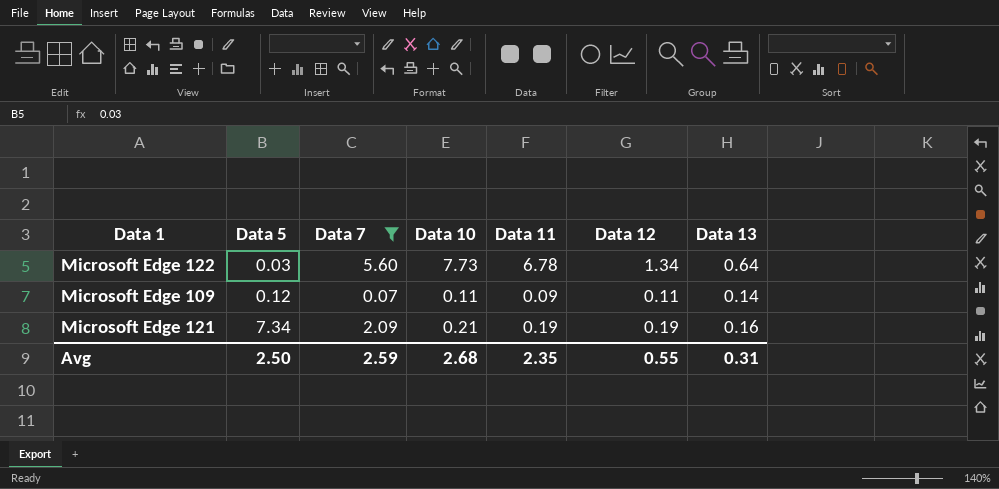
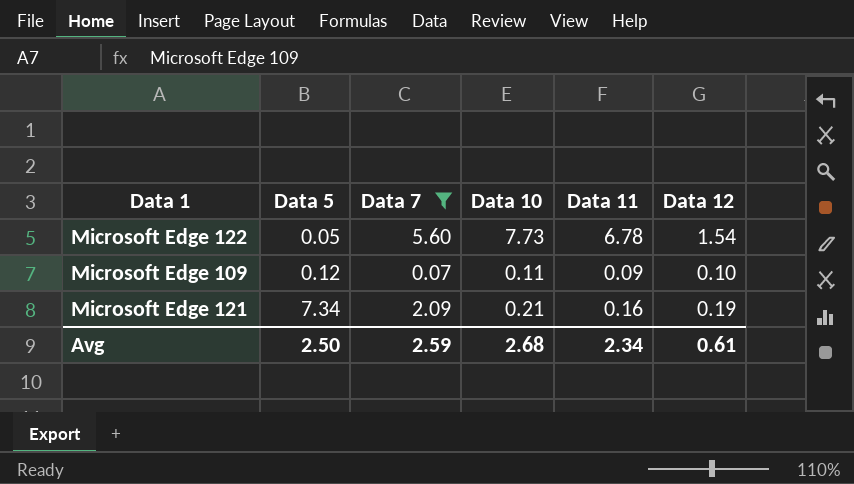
column Data 13 | position: 7 -> none
Microsoft Edge 122 | Data 5: 0.03 -> 0.05
Microsoft Edge 122 | Data 12: 1.34 -> 1.54
Microsoft Edge 109 | Data 12: 0.11 -> 0.10
Microsoft Edge 121 | Data 11: 0.19 -> 0.16
Avg | Data 11: 2.35 -> 2.34
Avg | Data 12: 0.55 -> 0.61

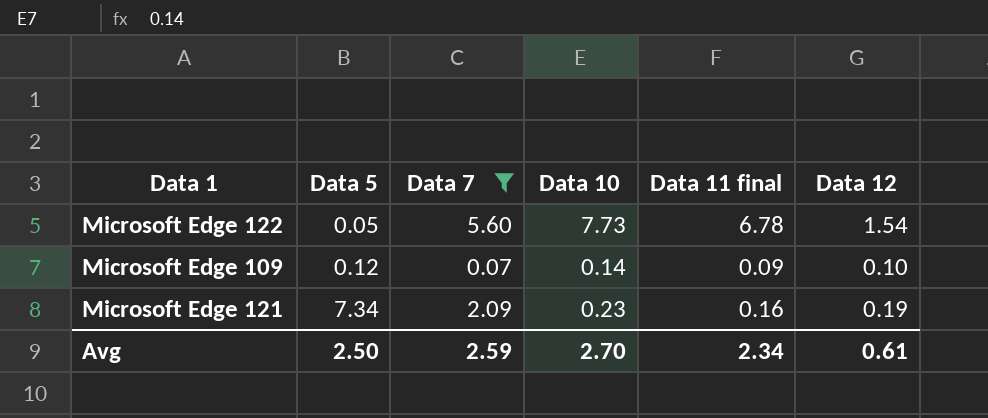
column name: Data 11 -> Data 11 final
Microsoft Edge 109 | Data 10: 0.11 -> 0.14
Microsoft Edge 121 | Data 10: 0.21 -> 0.23
Avg | Data 10: 2.68 -> 2.70

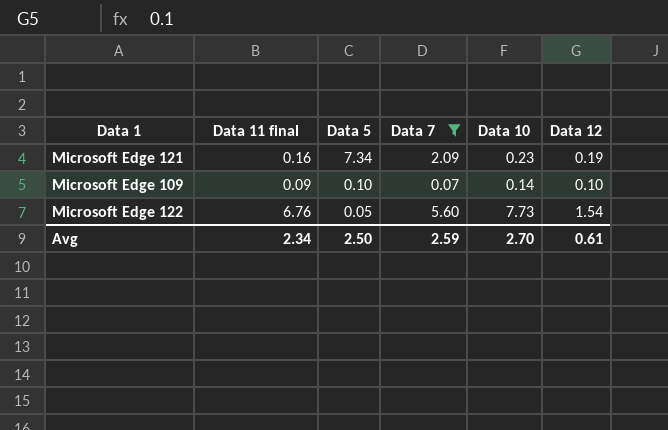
row order: Data 5 ascending -> Data 5 descending
column Data 11 final | position: 5 -> 2
Microsoft Edge 109 | Data 5: 0.12 -> 0.10
Microsoft Edge 122 | Data 11 final: 6.78 -> 6.76

